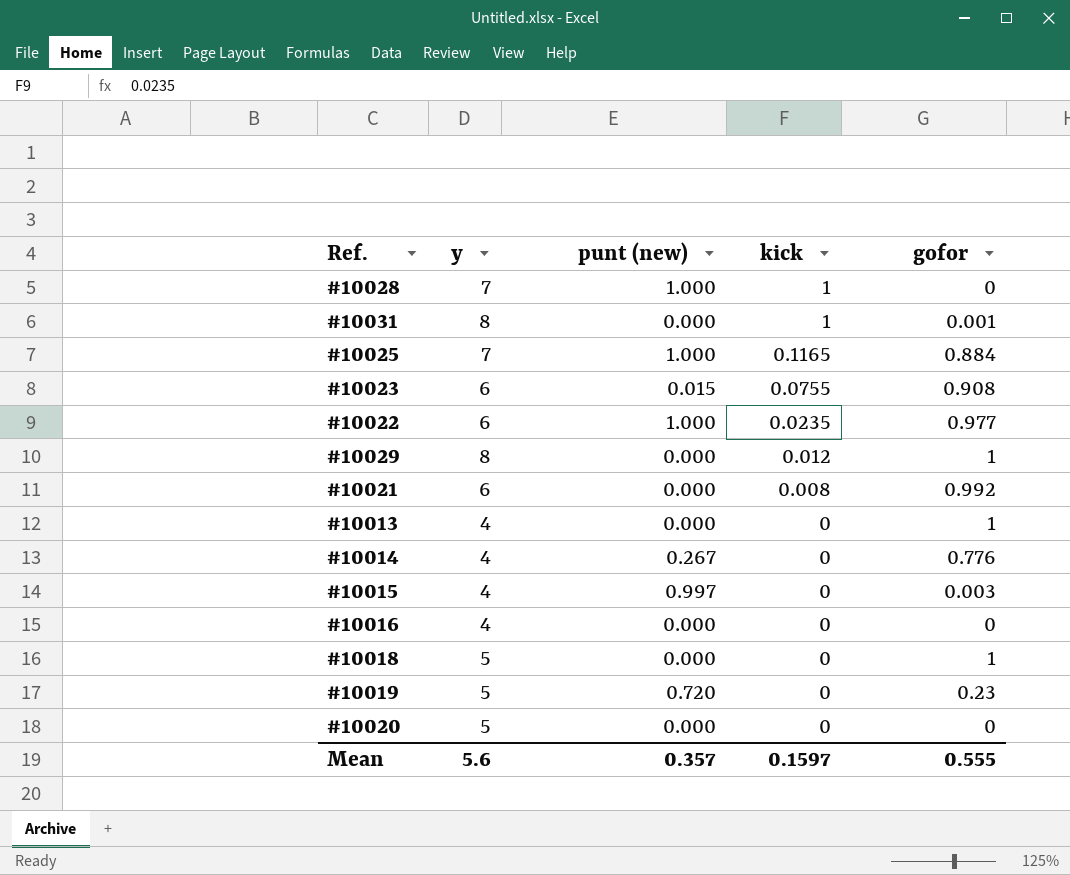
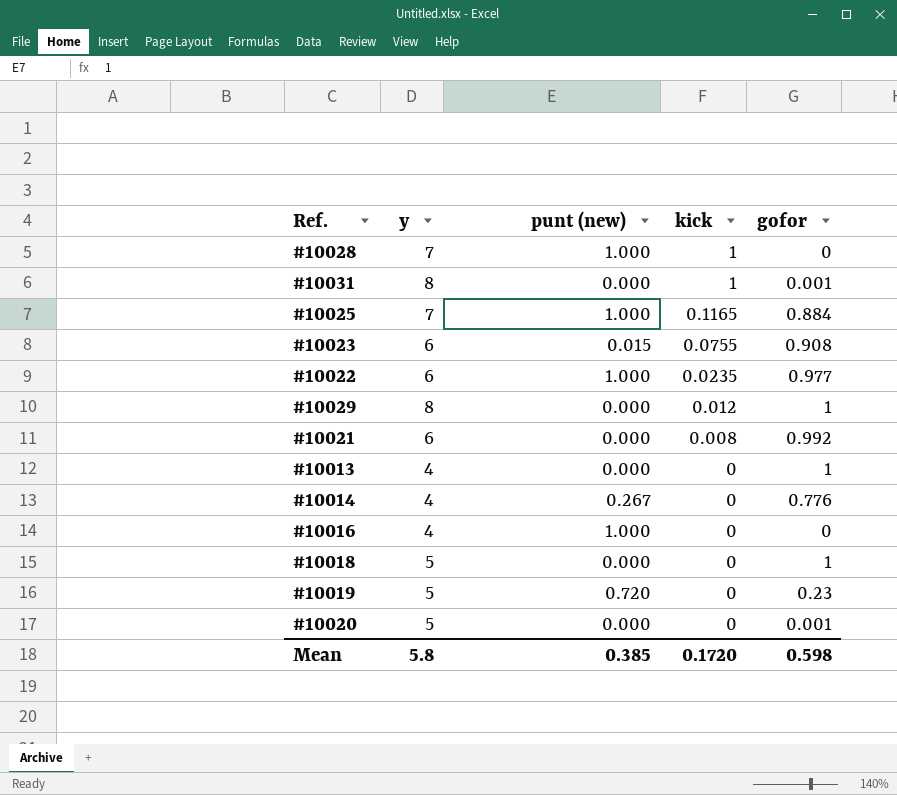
row #10015: 4 | 0.997 | 0 | 0.003 -> none
#10016 | punt (new): 0.000 -> 1.000
#10020 | gofor: 0 -> 0.001
Mean | y: 5.6 -> 5.8
Mean | punt (new): 0.357 -> 0.385
Mean | kick: 0.1597 -> 0.1720
Mean | gofor: 0.555 -> 0.598

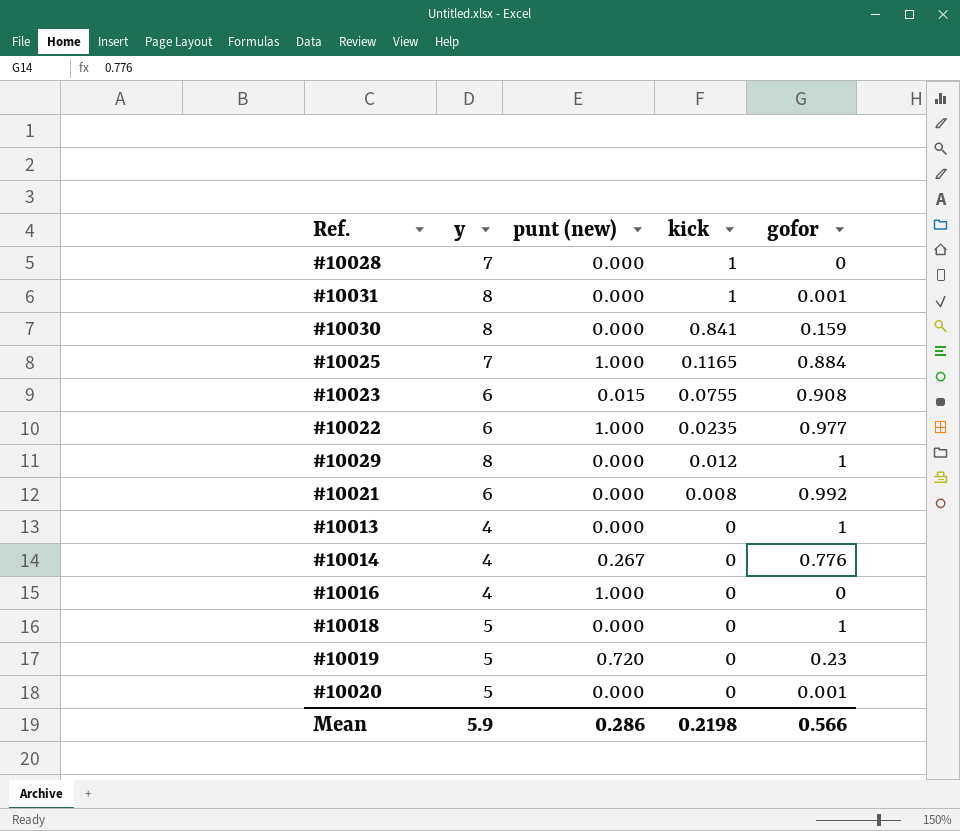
#10028 | punt (new): 1.000 -> 0.000
row #10030: none -> 8 | 0.000 | 0.841 | 0.159
Mean | y: 5.8 -> 5.9
Mean | punt (new): 0.385 -> 0.286
Mean | kick: 0.1720 -> 0.2198
Mean | gofor: 0.598 -> 0.566

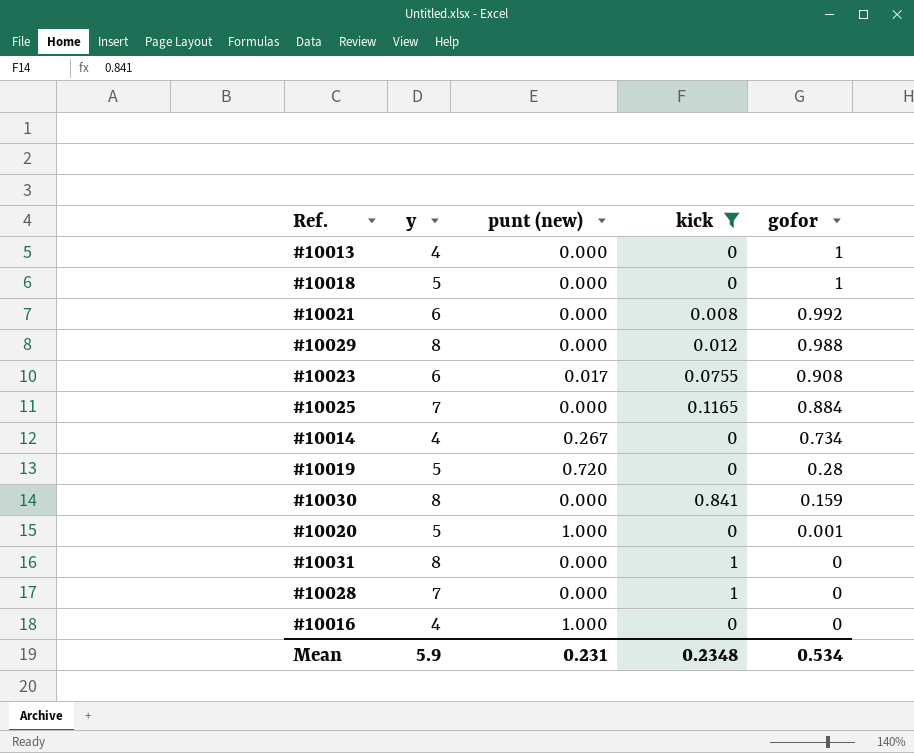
filter: none -> kick != 0.0235
row order: kick descending -> gofor descending
#10029 | gofor: 1 -> 0.988
#10023 | punt (new): 0.015 -> 0.017
#10025 | punt (new): 1.000 -> 0.000
#10014 | gofor: 0.776 -> 0.734
#10019 | gofor: 0.23 -> 0.28
#10020 | punt (new): 0.000 -> 1.000
#10031 | gofor: 0.001 -> 0
Mean | punt (new): 0.286 -> 0.231
Mean | kick: 0.2198 -> 0.2348
Mean | gofor: 0.566 -> 0.534

